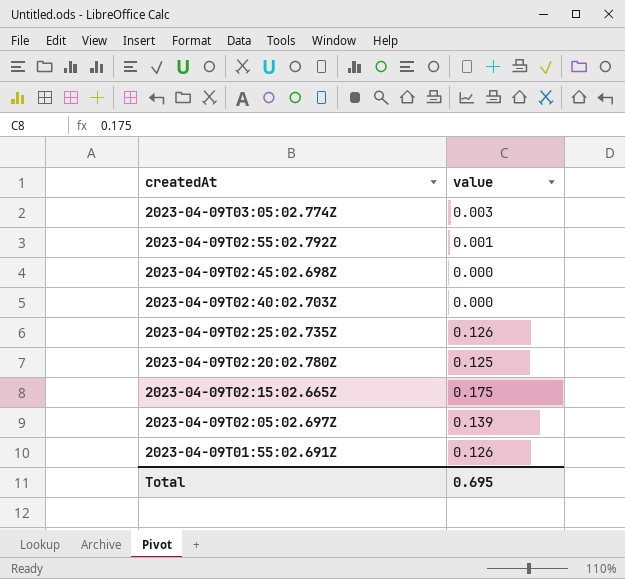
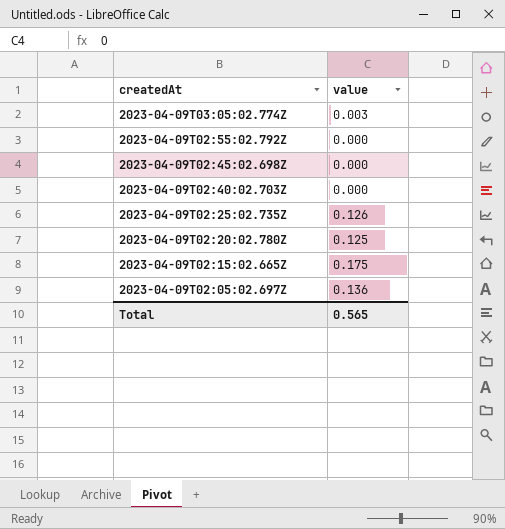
row 2023-04-09T01:55:02.691Z: 0.126 -> none
2023-04-09T02:55:02.792Z | value: 0.001 -> 0.000
2023-04-09T02:05:02.697Z | value: 0.139 -> 0.136
Total | value: 0.695 -> 0.565

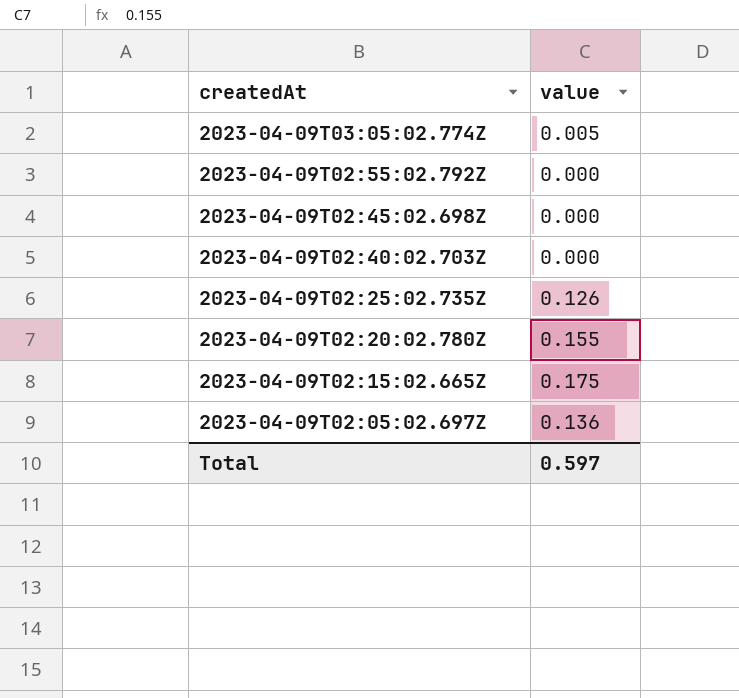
2023-04-09T03:05:02.774Z | value: 0.003 -> 0.005
2023-04-09T02:20:02.780Z | value: 0.125 -> 0.155
Total | value: 0.565 -> 0.597

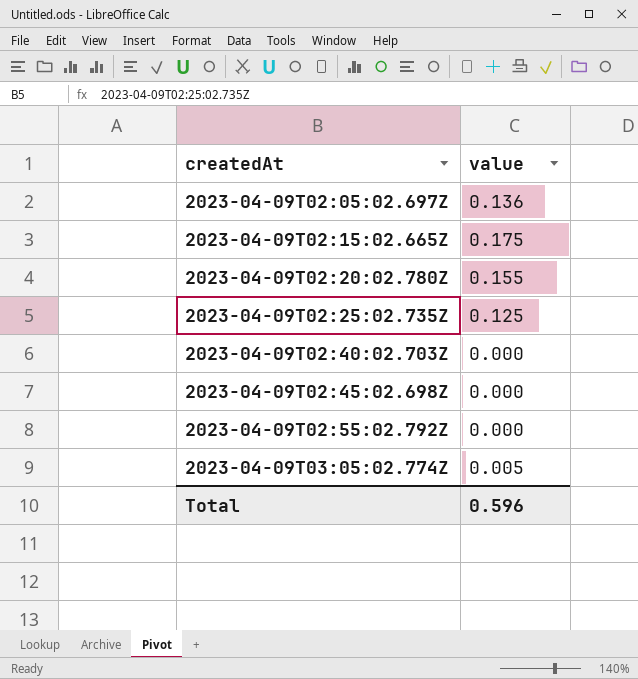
row order: createdAt descending -> createdAt ascending
2023-04-09T02:25:02.735Z | value: 0.126 -> 0.125
Total | value: 0.597 -> 0.596

